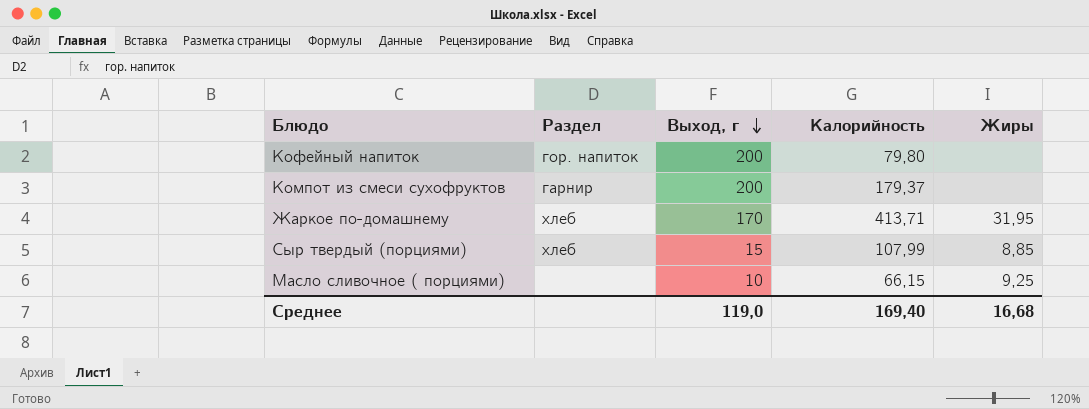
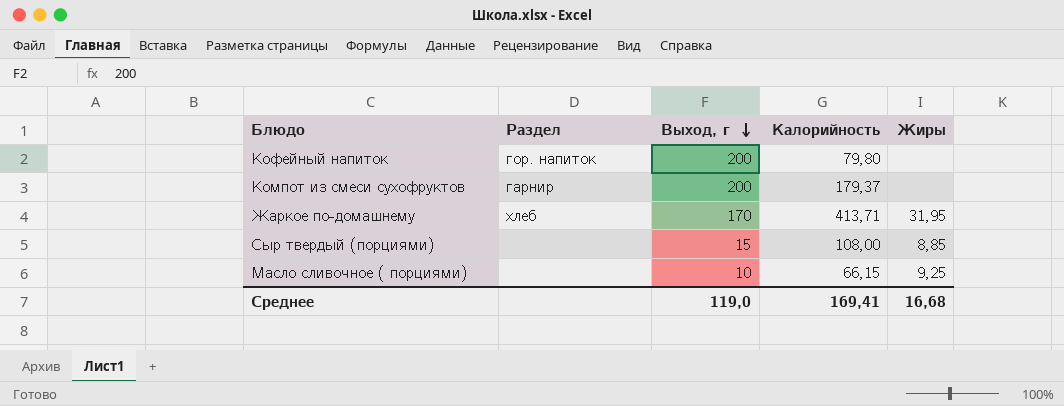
Сыр твердый (порциями) | Раздел: хлеб -> none
Сыр твердый (порциями) | Калорийность: 107,99 -> 108,00
Среднее | Калорийность: 169,40 -> 169,41

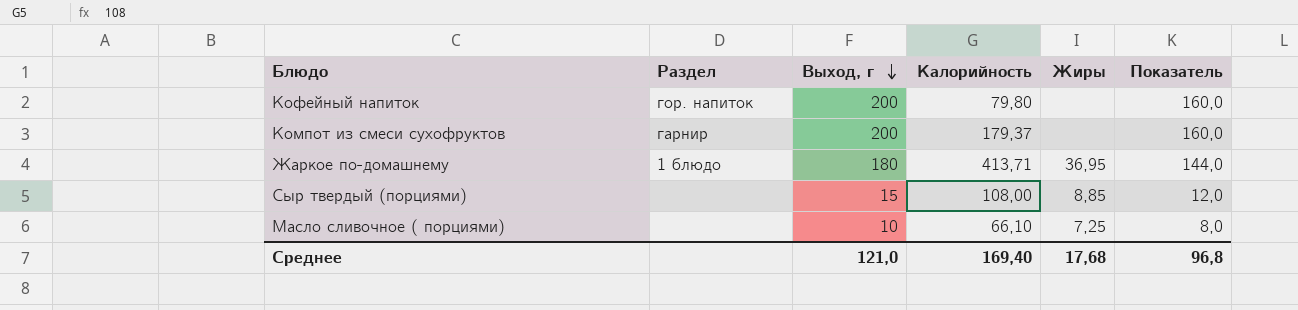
column Показатель | formula: none -> [Выход, г] * 0,8
Жаркое по-домашнему | Раздел: хлеб -> 1 блюдо
Жаркое по-домашнему | Выход, г: 170 -> 180
Жаркое по-домашнему | Жиры: 31,95 -> 36,95
Масло сливочное ( порциями) | Калорийность: 66,15 -> 66,10
Масло сливочное ( порциями) | Жиры: 9,25 -> 7,25
Среднее | Выход, г: 119,0 -> 121,0
Среднее | Калорийность: 169,41 -> 169,40
Среднее | Жиры: 16,68 -> 17,68

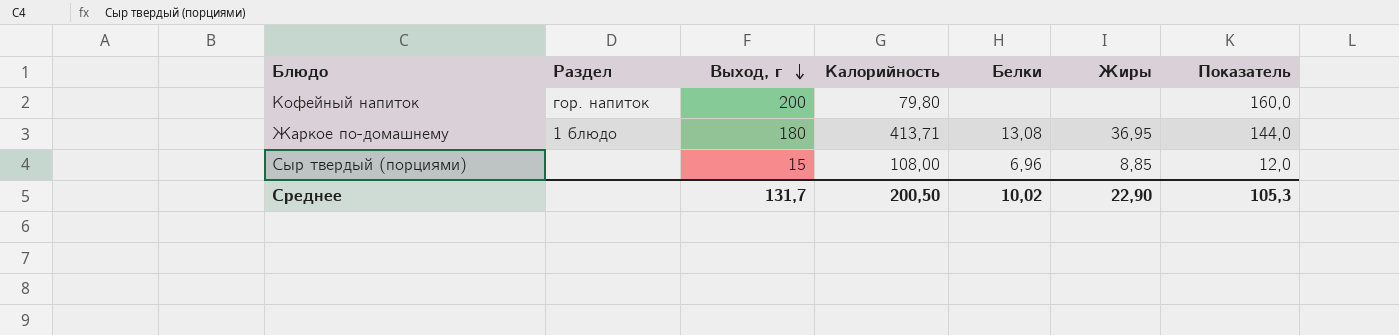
column Белки | position: none -> 5
row Компот из смеси сухофруктов: гарнир | 200 | 179,37 | none | 160,0 -> none
row Масло сливочное ( порциями): none | 10 | 66,10 | 7,25 | 8,0 -> none
Среднее | Выход, г: 121,0 -> 131,7
Среднее | Калорийность: 169,40 -> 200,50
Среднее | Жиры: 17,68 -> 22,90
Среднее | Показатель: 96,8 -> 105,3

